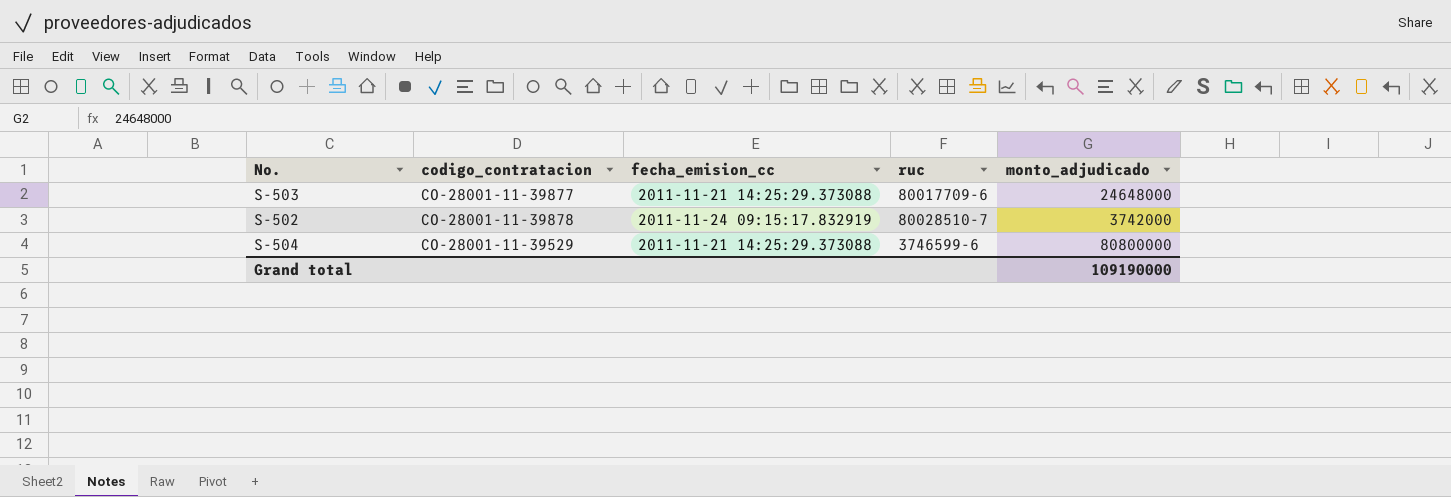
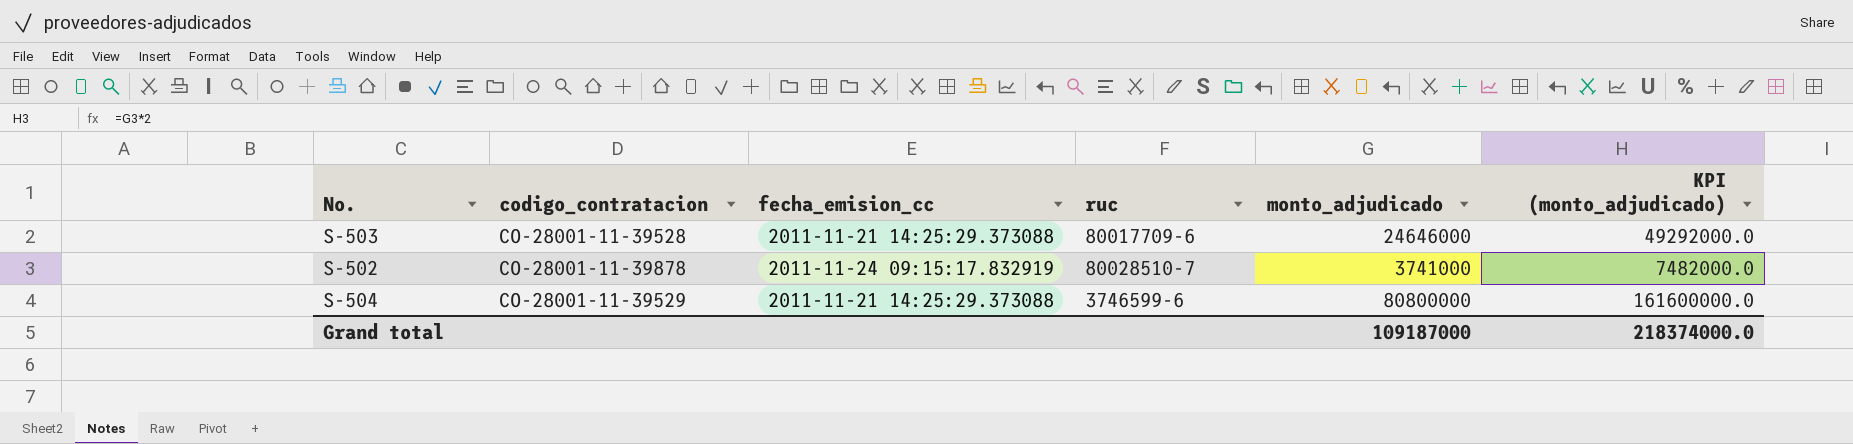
column KPI (monto_adjudicado) | formula: none -> [monto_adjudicado] * 2
S-503 | codigo_contratacion: CO-28001-11-39877 -> CO-28001-11-39528
S-503 | monto_adjudicado: 24648000 -> 24646000
S-502 | monto_adjudicado: 3742000 -> 3741000
Grand total | monto_adjudicado: 109190000 -> 109187000

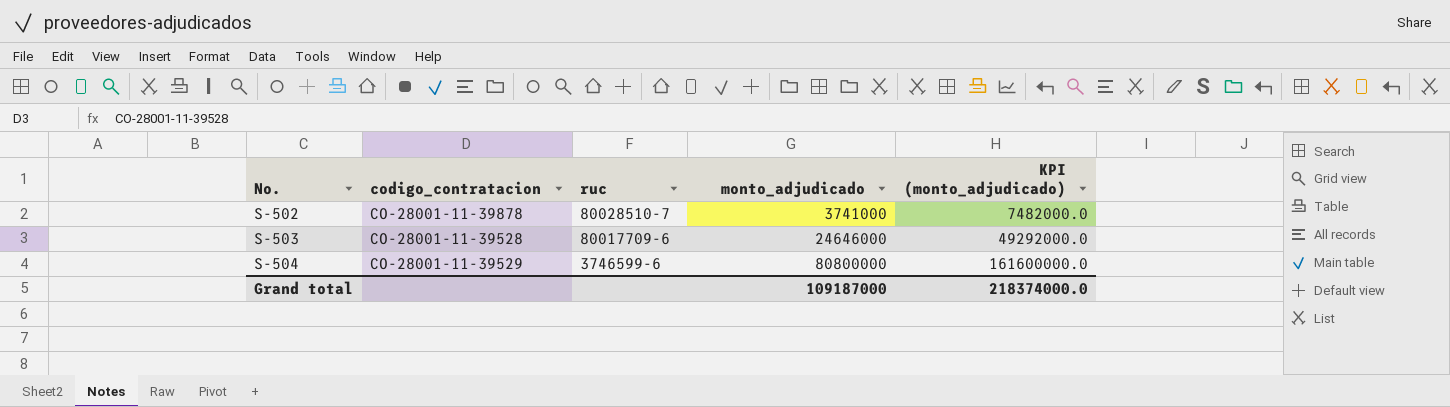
row order: none -> No. ascending
column fecha_emision_cc | position: 3 -> none

